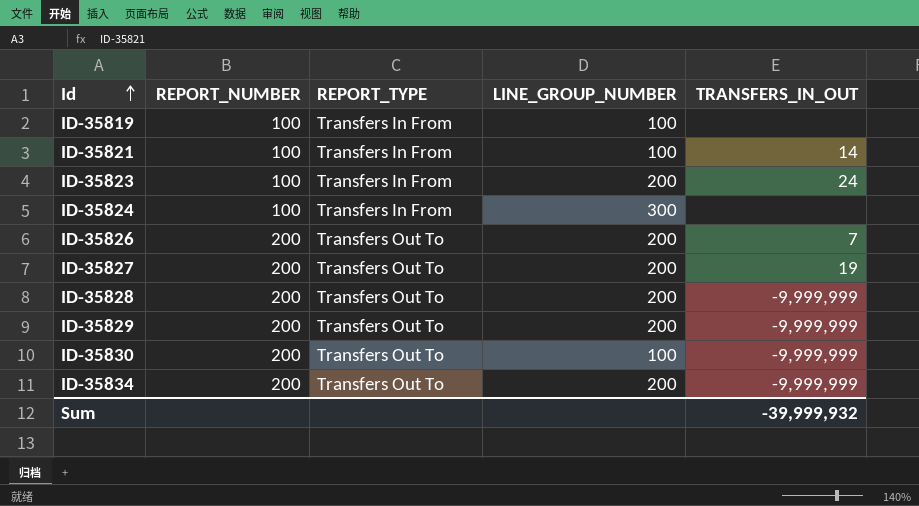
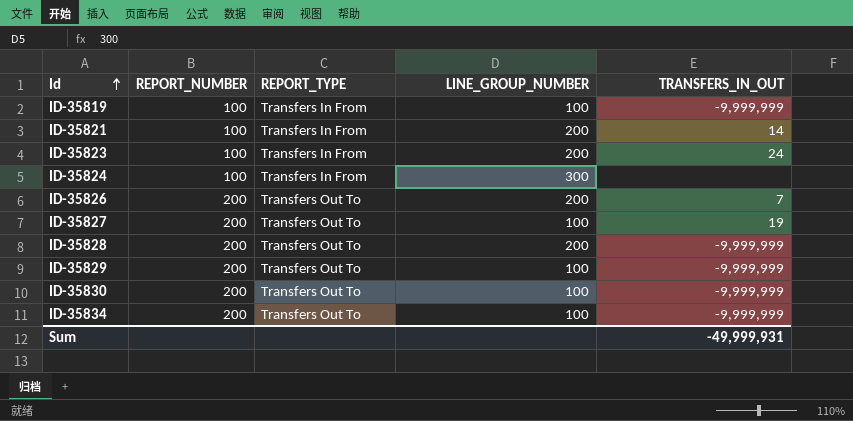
ID-35819 | TRANSFERS_IN_OUT: none -> -9,999,999
ID-35821 | LINE_GROUP_NUMBER: 100 -> 200
ID-35827 | LINE_GROUP_NUMBER: 200 -> 100
ID-35829 | LINE_GROUP_NUMBER: 200 -> 100
ID-35834 | LINE_GROUP_NUMBER: 200 -> 100
Sum | TRANSFERS_IN_OUT: -39,999,932 -> -49,999,931

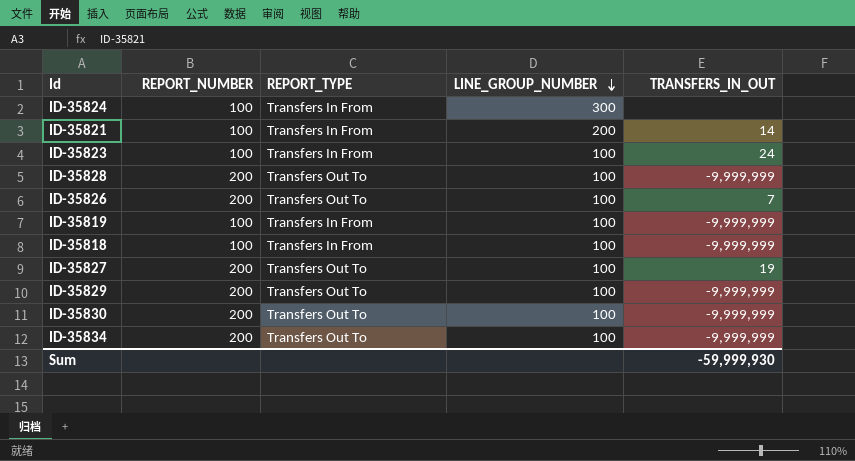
row order: Id ascending -> LINE_GROUP_NUMBER descending
ID-35823 | LINE_GROUP_NUMBER: 200 -> 100
ID-35828 | LINE_GROUP_NUMBER: 200 -> 100
ID-35826 | LINE_GROUP_NUMBER: 200 -> 100
row ID-35818: none -> 100 | Transfers In From | 100 | -9,999,999
Sum | TRANSFERS_IN_OUT: -49,999,931 -> -59,999,930

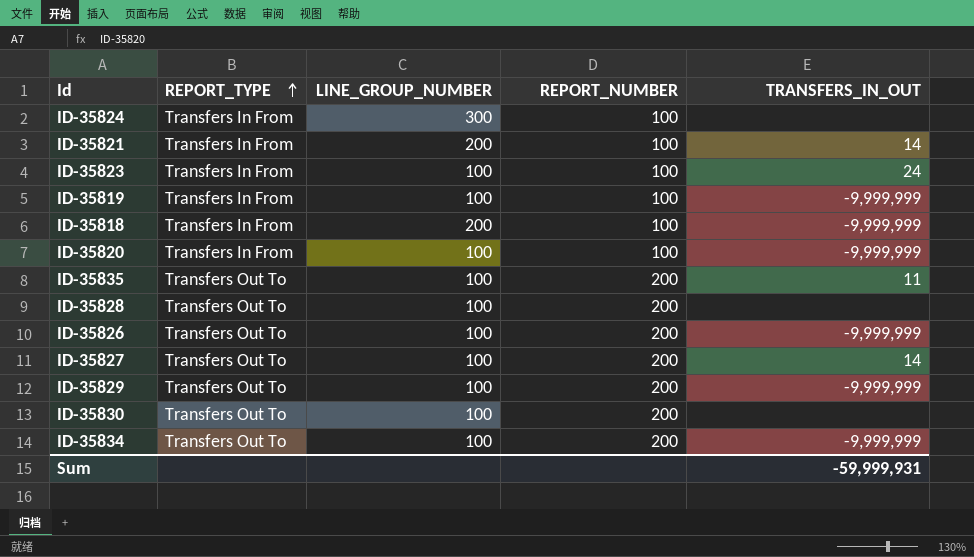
row order: LINE_GROUP_NUMBER descending -> REPORT_TYPE ascending
column REPORT_NUMBER | position: 2 -> 4
ID-35818 | LINE_GROUP_NUMBER: 100 -> 200
row ID-35820: none -> Transfers In From | 100 | 100 | -9,999,999
row ID-35835: none -> Transfers Out To | 100 | 200 | 11
ID-35828 | TRANSFERS_IN_OUT: -9,999,999 -> none
ID-35826 | TRANSFERS_IN_OUT: 7 -> -9,999,999
ID-35827 | TRANSFERS_IN_OUT: 19 -> 14
ID-35830 | TRANSFERS_IN_OUT: -9,999,999 -> none
Sum | TRANSFERS_IN_OUT: -59,999,930 -> -59,999,931

